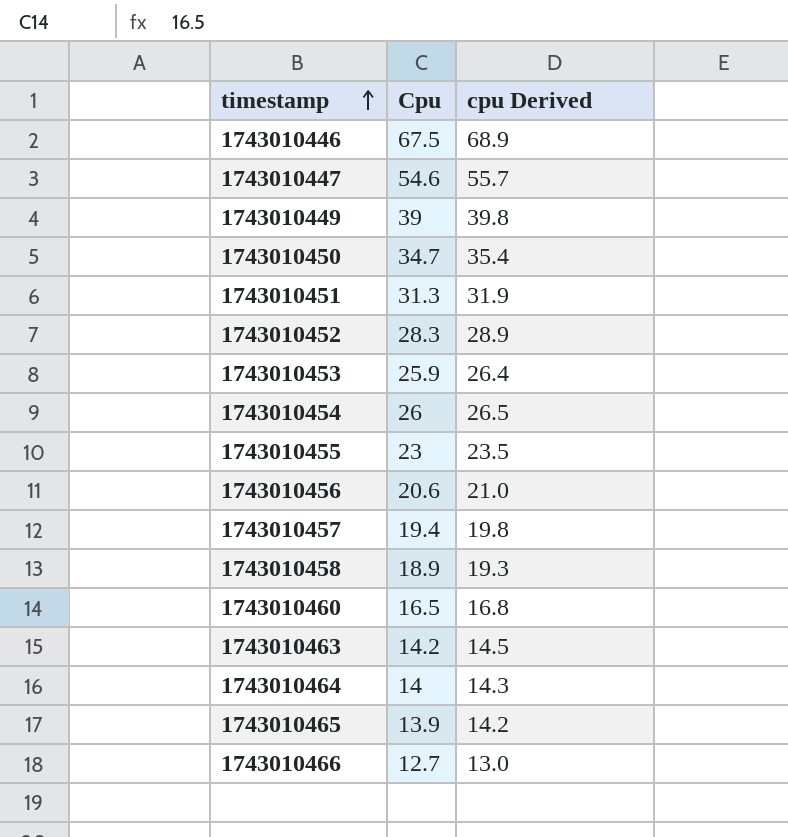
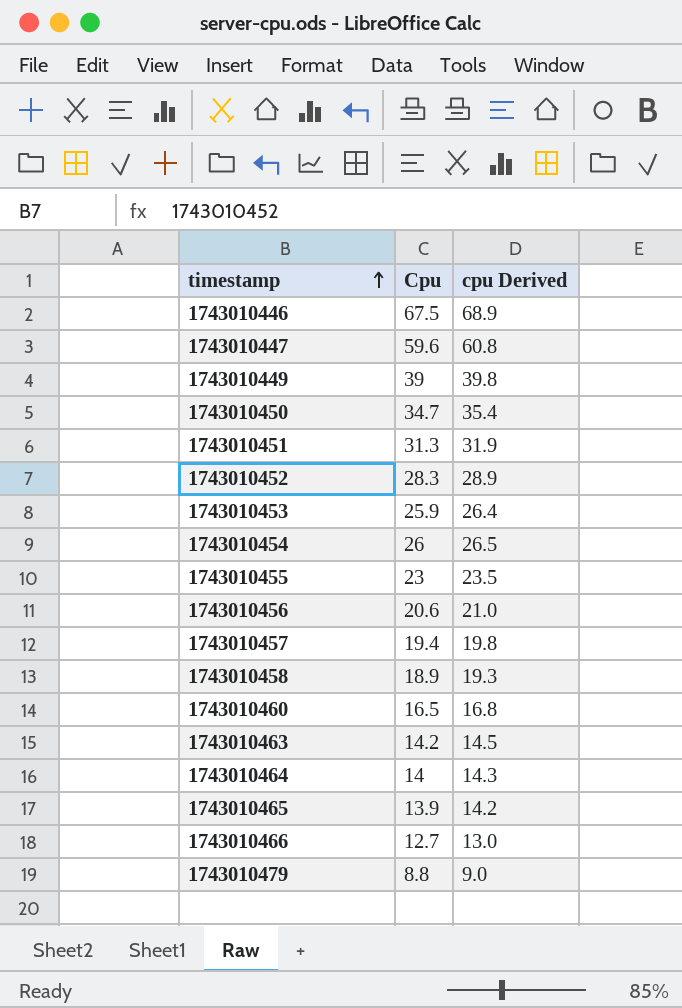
1743010447 | Cpu: 54.6 -> 59.6
1743010447 | cpu Derived: 55.7 -> 60.8
row 1743010479: none -> 8.8 | 9.0

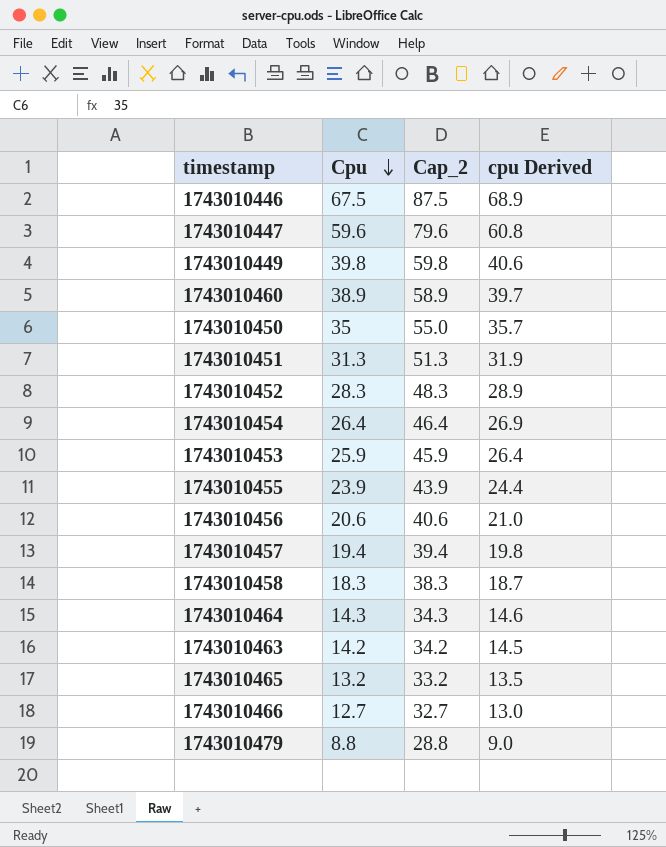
row order: timestamp ascending -> Cpu descending
column Cap_2 | formula: none -> [Cpu] + 20
1743010449 | Cpu: 39 -> 39.8
1743010449 | cpu Derived: 39.8 -> 40.6
1743010460 | Cpu: 16.5 -> 38.9
1743010460 | cpu Derived: 16.8 -> 39.7
1743010450 | Cpu: 34.7 -> 35
1743010450 | cpu Derived: 35.4 -> 35.7
1743010454 | Cpu: 26 -> 26.4
1743010454 | cpu Derived: 26.5 -> 26.9
1743010455 | Cpu: 23 -> 23.9
1743010455 | cpu Derived: 23.5 -> 24.4
1743010458 | Cpu: 18.9 -> 18.3
1743010458 | cpu Derived: 19.3 -> 18.7
1743010464 | Cpu: 14 -> 14.3
1743010464 | cpu Derived: 14.3 -> 14.6
1743010465 | Cpu: 13.9 -> 13.2
1743010465 | cpu Derived: 14.2 -> 13.5

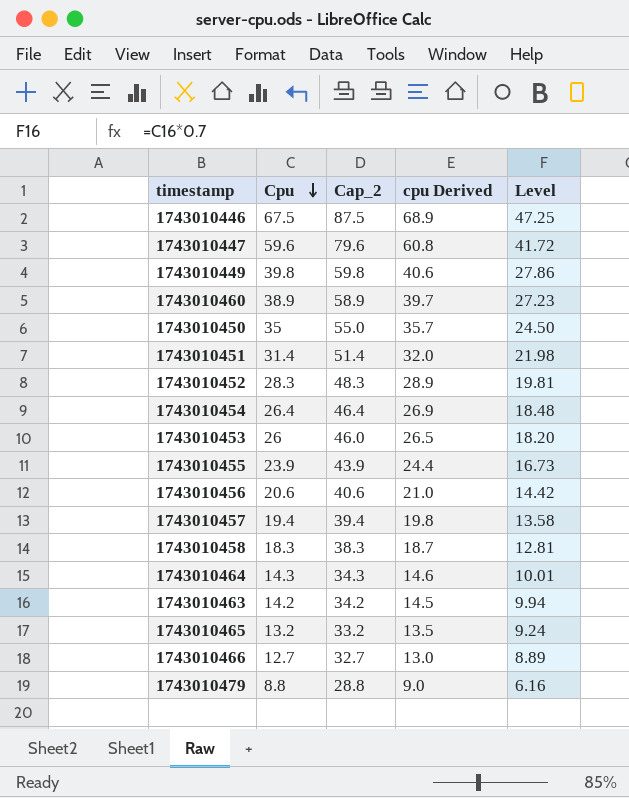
column Level | formula: none -> [Cpu] * 0.7
1743010451 | Cpu: 31.3 -> 31.4
1743010451 | Cap_2: 51.3 -> 51.4
1743010451 | cpu Derived: 31.9 -> 32.0
1743010453 | Cpu: 25.9 -> 26
1743010453 | Cap_2: 45.9 -> 46.0
1743010453 | cpu Derived: 26.4 -> 26.5

